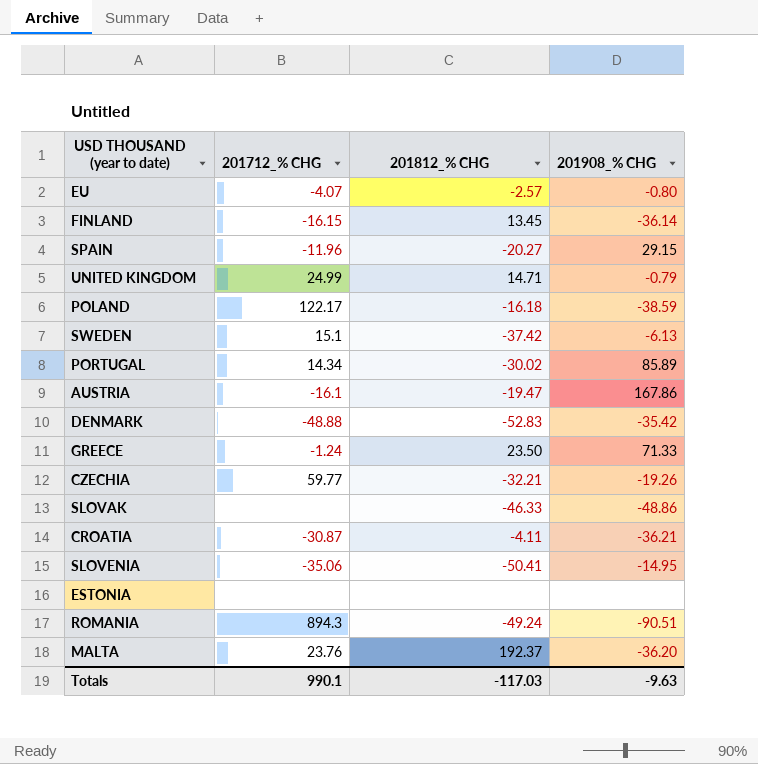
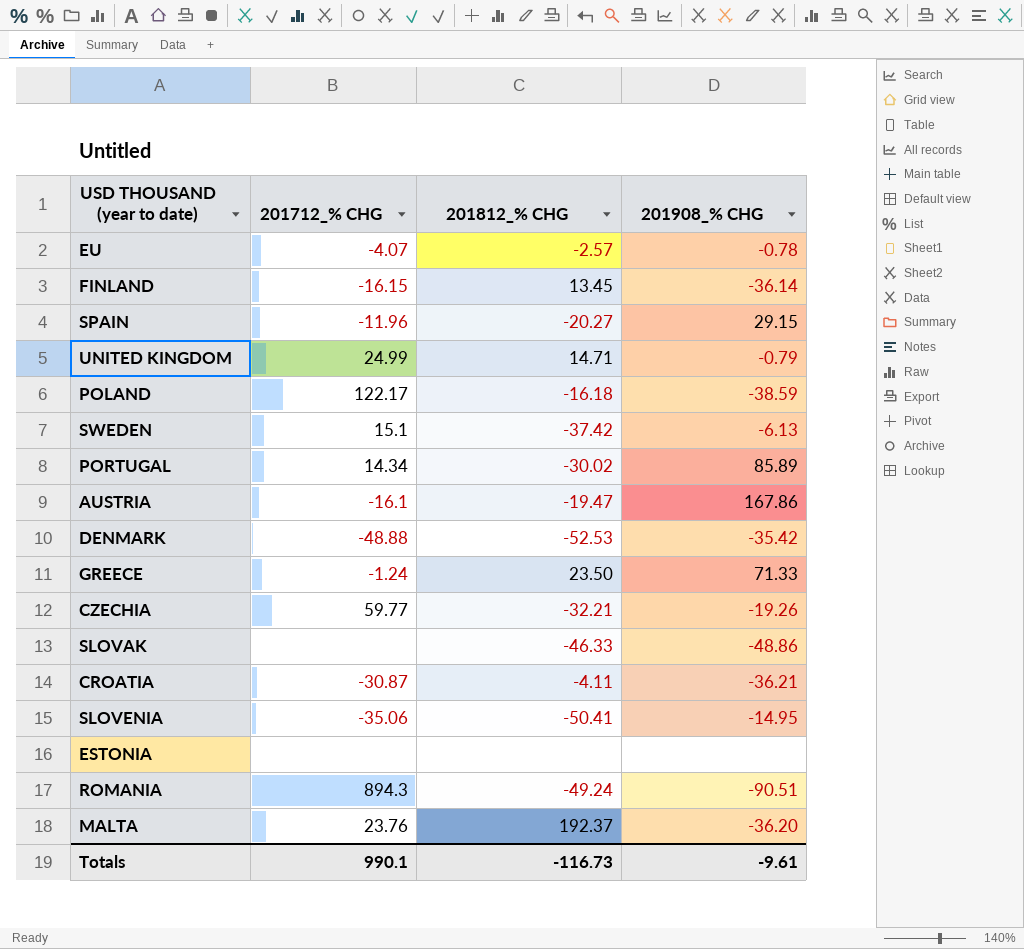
EU | 201908_% CHG: -0.80 -> -0.78
DENMARK | 201812_% CHG: -52.83 -> -52.53
Totals | 201812_% CHG: -117.03 -> -116.73
Totals | 201908_% CHG: -9.63 -> -9.61

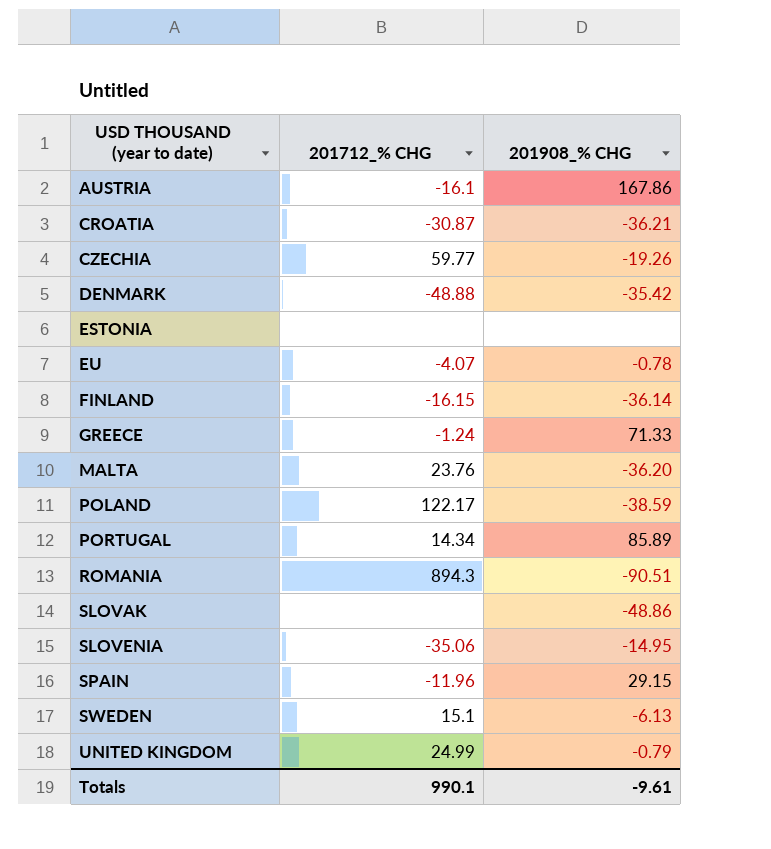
row order: none -> USD THOUSAND (year to date) ascending
column 201812_% CHG | position: 3 -> none

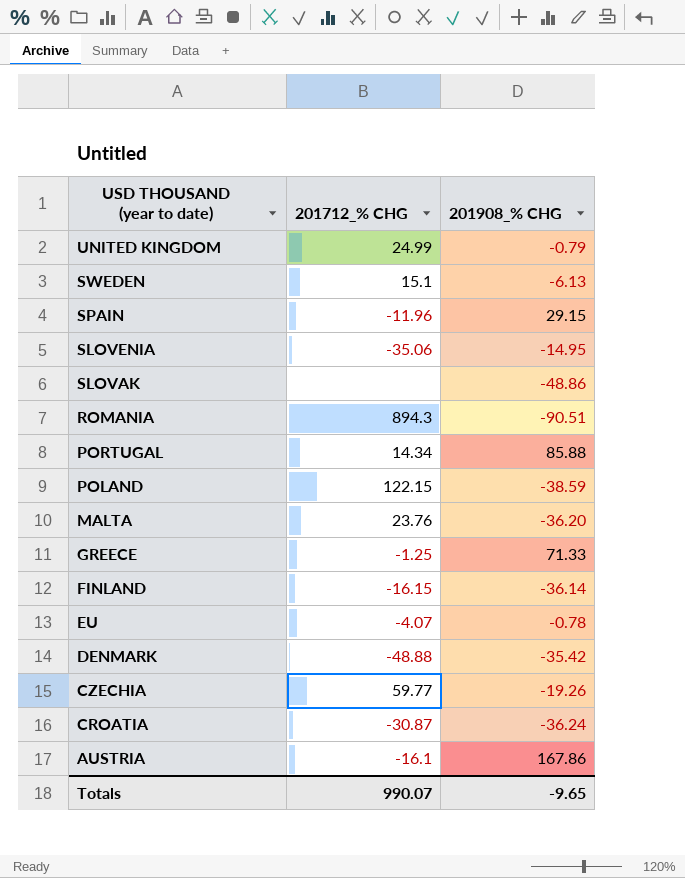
row order: USD THOUSAND (year to date) ascending -> USD THOUSAND (year to date) descending
row ESTONIA: none | none -> none
PORTUGAL | 201908_% CHG: 85.89 -> 85.88
POLAND | 201712_% CHG: 122.17 -> 122.15
GREECE | 201712_% CHG: -1.24 -> -1.25
CROATIA | 201908_% CHG: -36.21 -> -36.24
Totals | 201712_% CHG: 990.1 -> 990.07
Totals | 201908_% CHG: -9.61 -> -9.65

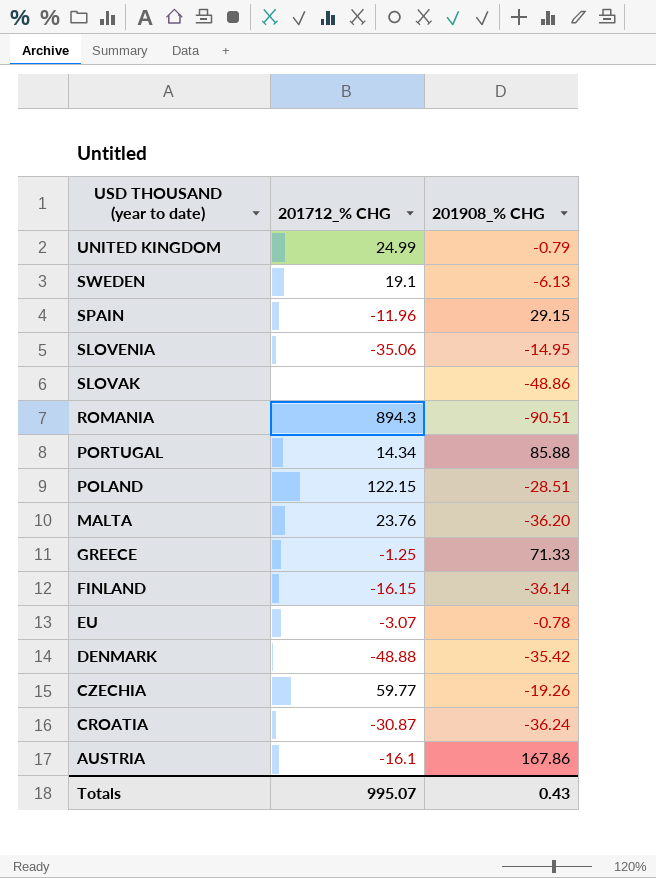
SWEDEN | 201712_% CHG: 15.1 -> 19.1
POLAND | 201908_% CHG: -38.59 -> -28.51
EU | 201712_% CHG: -4.07 -> -3.07
Totals | 201712_% CHG: 990.07 -> 995.07
Totals | 201908_% CHG: -9.65 -> 0.43

